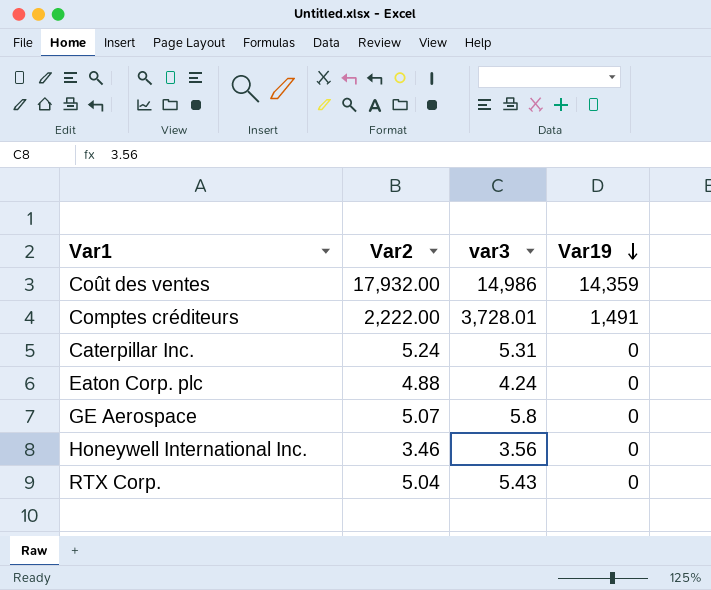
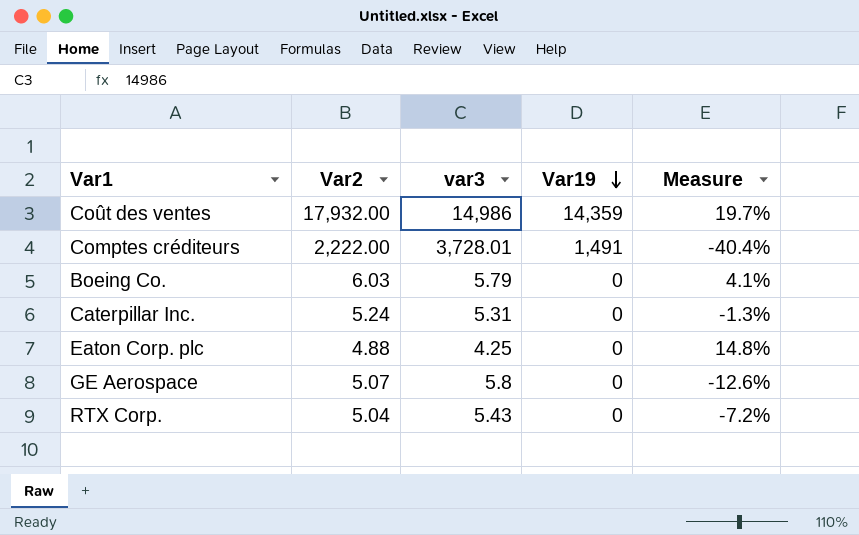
column Measure | formula: none -> ([Var2] - [var3]) / [var3]
row Honeywell International Inc.: 3.46 | 3.56 | 0 -> none
row Boeing Co.: none -> 6.03 | 5.79 | 0 | 4.1%
Eaton Corp. plc | var3: 4.24 -> 4.25

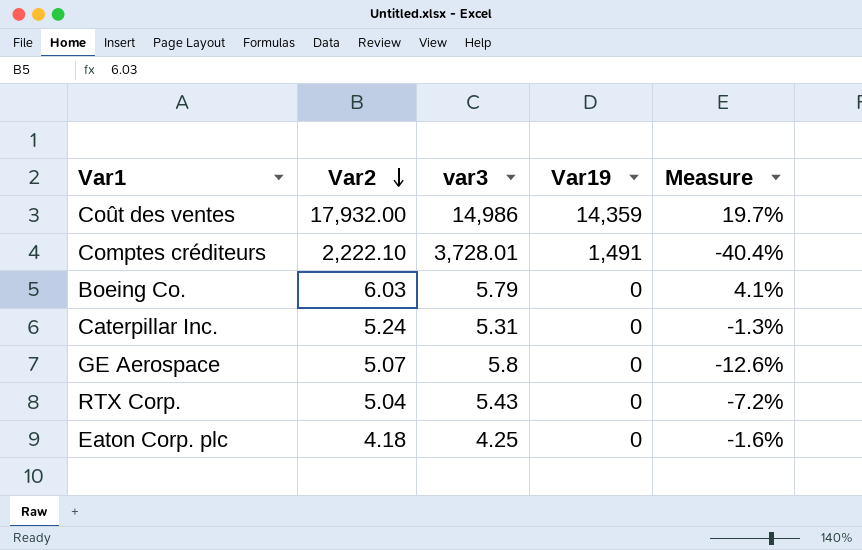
row order: Var19 descending -> Var2 descending
Comptes créditeurs | Var2: 2,222.00 -> 2,222.10
Eaton Corp. plc | Var2: 4.88 -> 4.18
Eaton Corp. plc | Measure: 14.8% -> -1.6%

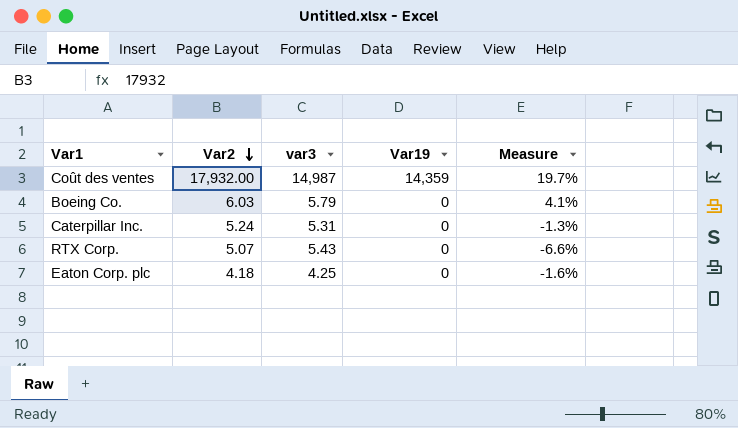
row Comptes créditeurs: 2,222.10 | 3,728.01 | 1,491 | -40.4% -> none
row GE Aerospace: 5.07 | 5.8 | 0 | -12.6% -> none
Coût des ventes | var3: 14,986 -> 14,987
RTX Corp. | Var2: 5.04 -> 5.07
RTX Corp. | Measure: -7.2% -> -6.6%

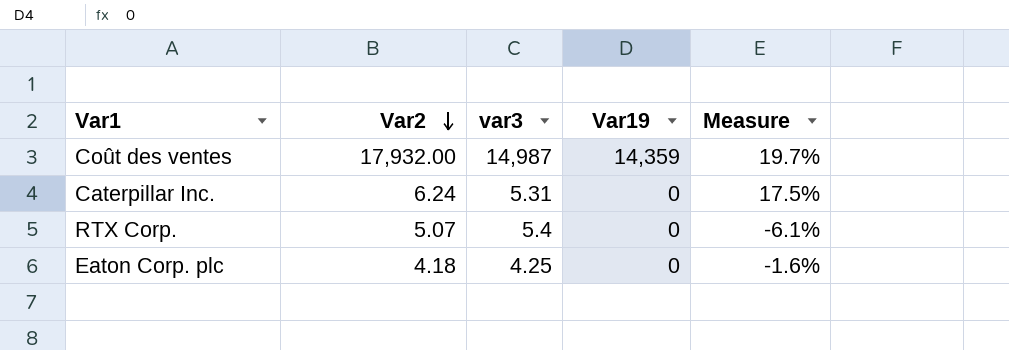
row Boeing Co.: 6.03 | 5.79 | 0 | 4.1% -> none
Caterpillar Inc. | Var2: 5.24 -> 6.24
Caterpillar Inc. | Measure: -1.3% -> 17.5%
RTX Corp. | var3: 5.43 -> 5.4
RTX Corp. | Measure: -6.6% -> -6.1%

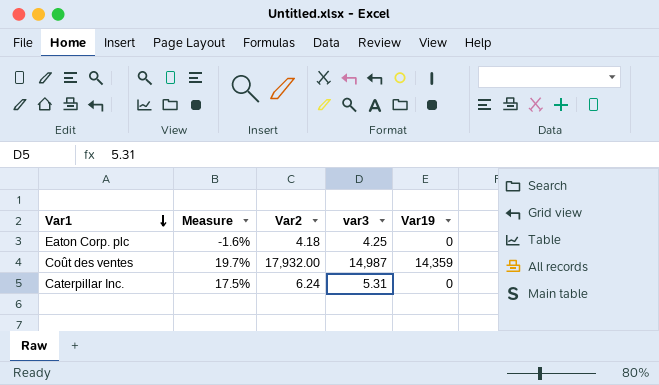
row order: Var2 descending -> Var1 descending
column Measure | position: 5 -> 2
row RTX Corp.: 5.07 | 5.4 | 0 | -6.1% -> none

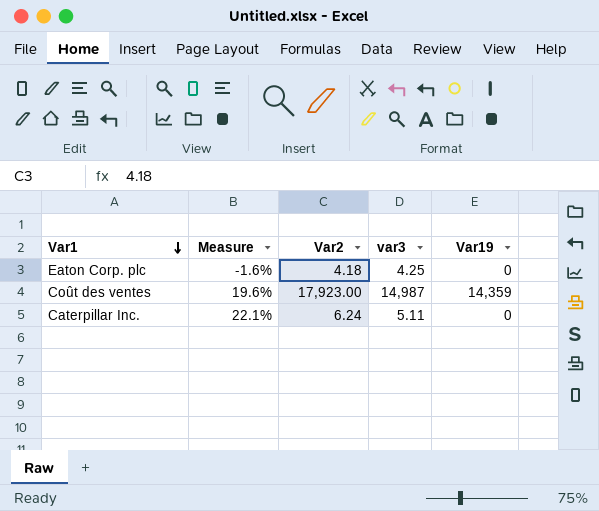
Coût des ventes | Measure: 19.7% -> 19.6%
Coût des ventes | Var2: 17,932.00 -> 17,923.00
Caterpillar Inc. | Measure: 17.5% -> 22.1%
Caterpillar Inc. | var3: 5.31 -> 5.11

